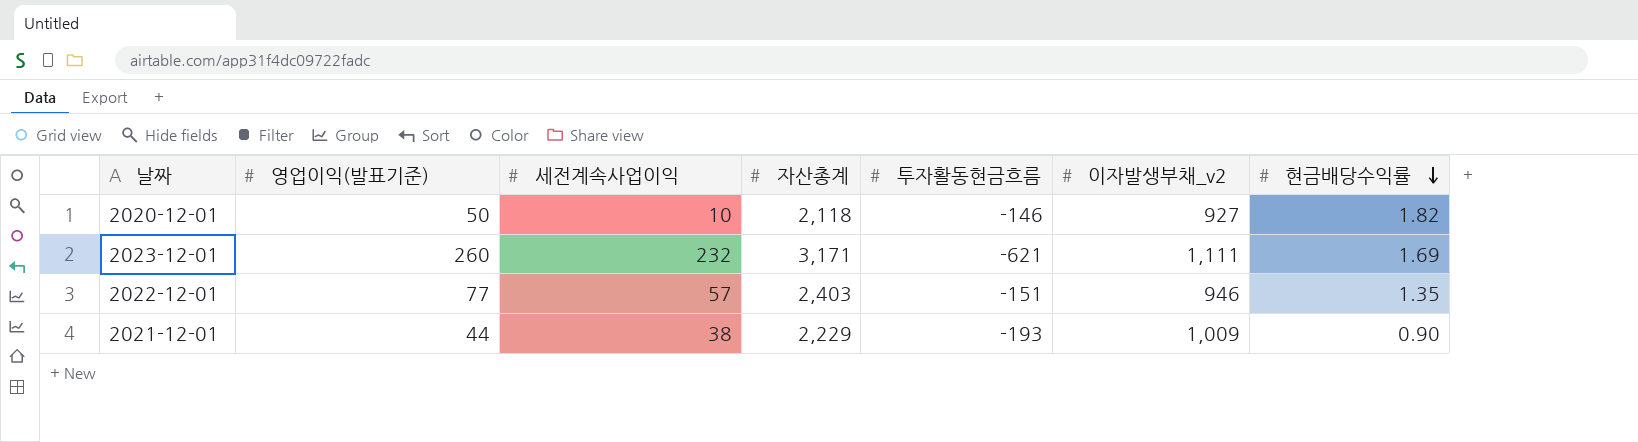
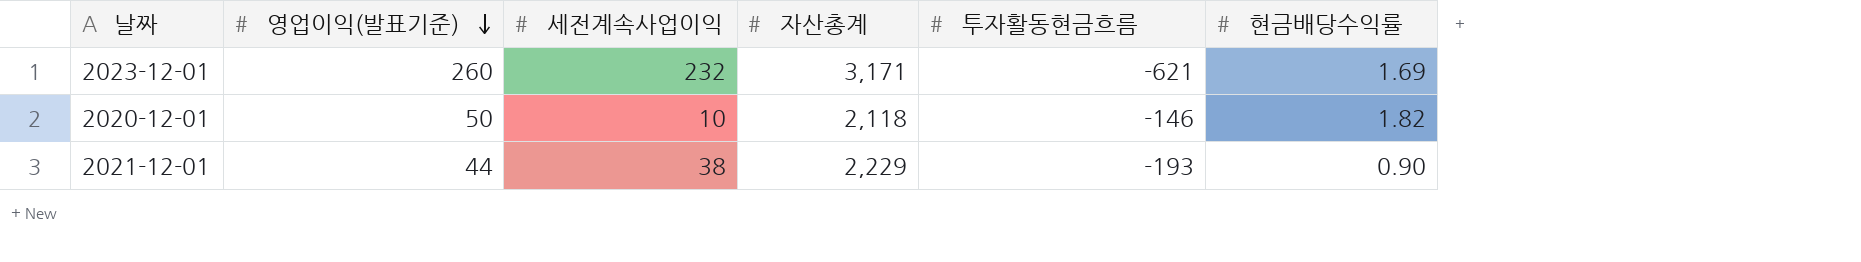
row order: 현금배당수익률 descending -> 영업이익(발표기준) descending
column 이자발생부채_v2 | position: 6 -> none
row 2022-12-01: 77 | 57 | 2,403 | -151 | 946 | 1.35 -> none

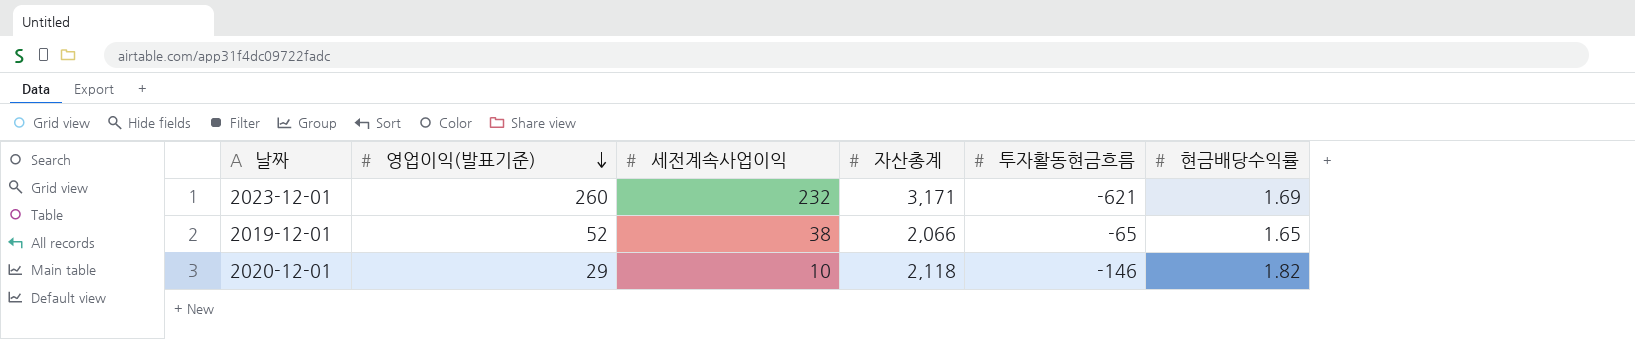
row 2021-12-01: 44 | 38 | 2,229 | -193 | 0.90 -> none
row 2019-12-01: none -> 52 | 38 | 2,066 | -65 | 1.65
2020-12-01 | 영업이익(발표기준): 50 -> 29

